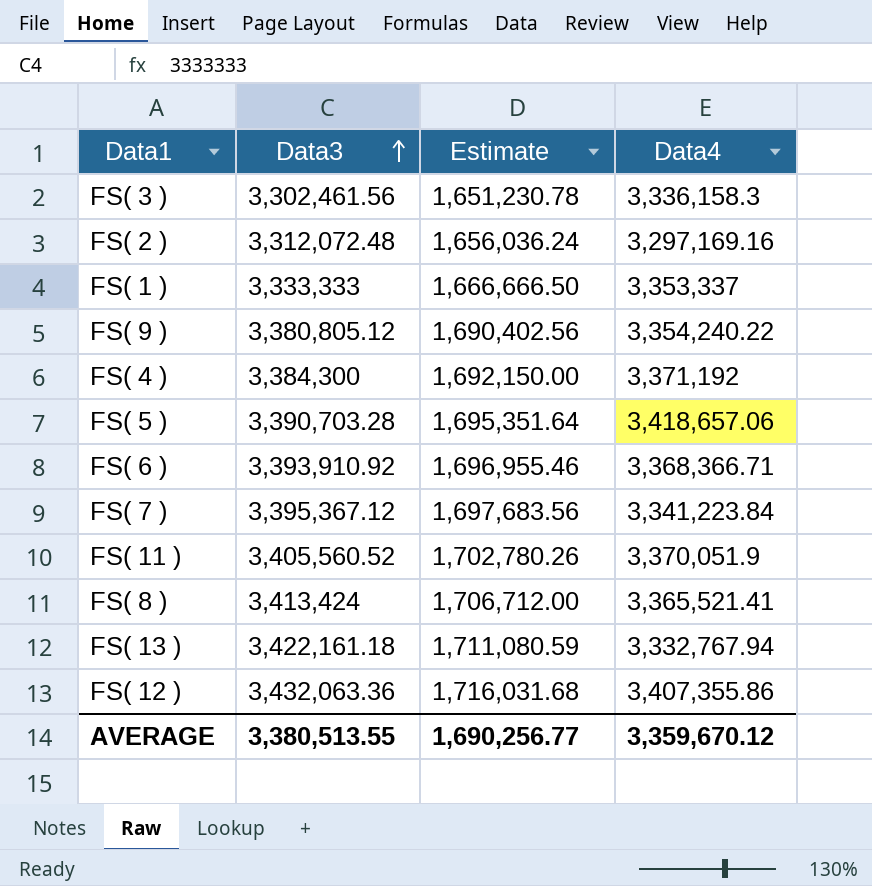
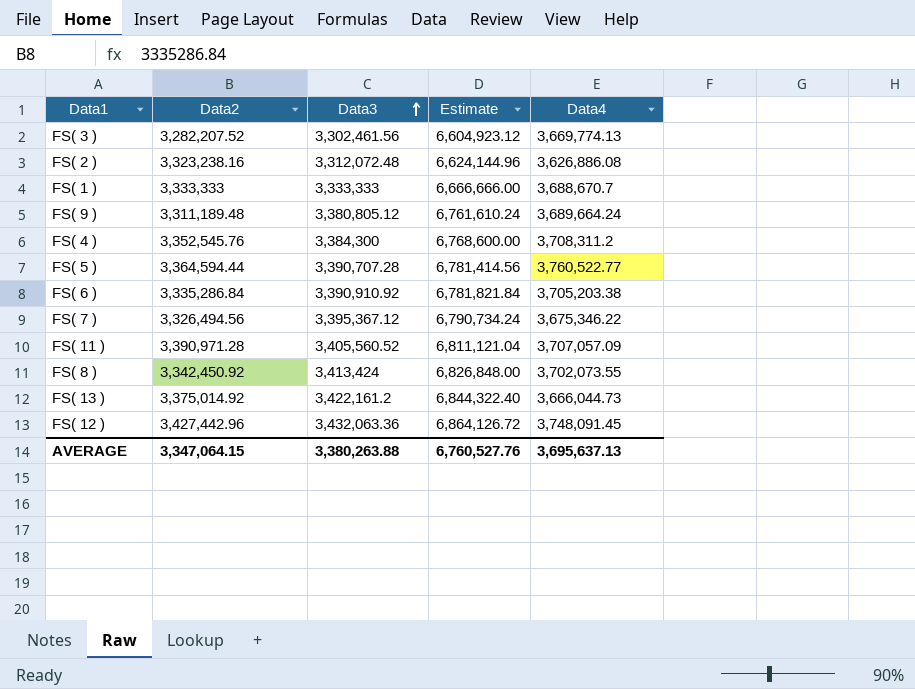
column Data2 | position: none -> 2
column Estimate | formula: [Data3] * 0.5 -> [Data3] * 2
FS( 3 ) | Data4: 3,336,158.3 -> 3,669,774.13
FS( 2 ) | Data4: 3,297,169.16 -> 3,626,886.08
FS( 1 ) | Data4: 3,353,337 -> 3,688,670.7
FS( 9 ) | Data4: 3,354,240.22 -> 3,689,664.24
FS( 4 ) | Data4: 3,371,192 -> 3,708,311.2
FS( 5 ) | Data3: 3,390,703.28 -> 3,390,707.28
FS( 5 ) | Data4: 3,418,657.06 -> 3,760,522.77
FS( 6 ) | Data3: 3,393,910.92 -> 3,390,910.92
FS( 6 ) | Data4: 3,368,366.71 -> 3,705,203.38
FS( 7 ) | Data4: 3,341,223.84 -> 3,675,346.22
FS( 11 ) | Data4: 3,370,051.9 -> 3,707,057.09
FS( 8 ) | Data4: 3,365,521.41 -> 3,702,073.55
FS( 13 ) | Data3: 3,422,161.18 -> 3,422,161.2
FS( 13 ) | Data4: 3,332,767.94 -> 3,666,044.73
FS( 12 ) | Data4: 3,407,355.86 -> 3,748,091.45
AVERAGE | Data3: 3,380,513.55 -> 3,380,263.88
AVERAGE | Estimate: 1,690,256.77 -> 6,760,527.76
AVERAGE | Data4: 3,359,670.12 -> 3,695,637.13

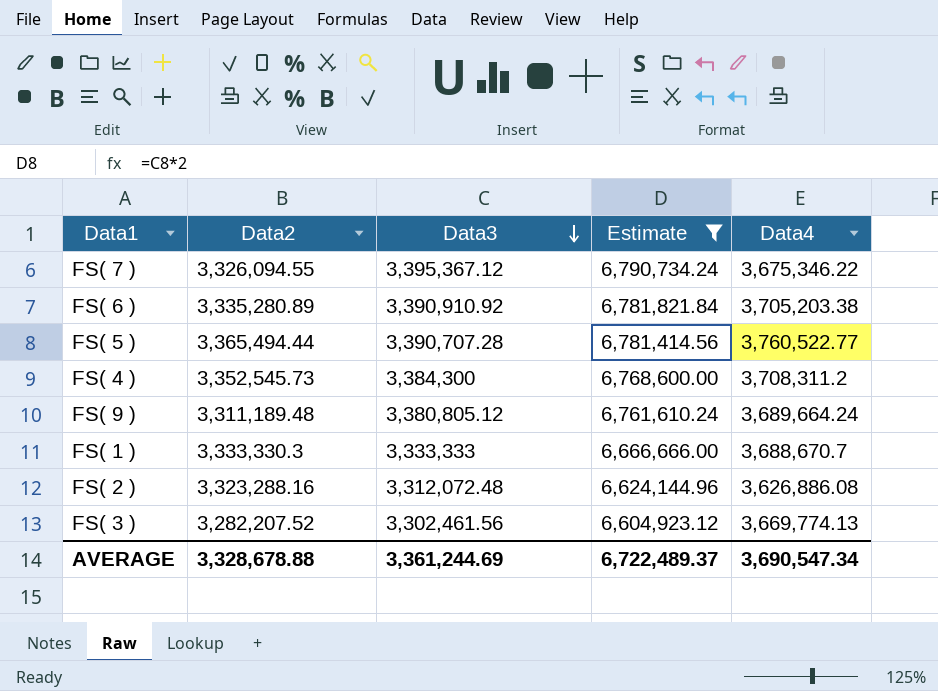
filter: none -> Estimate <= 6,790,734.24
row order: Data3 ascending -> Data3 descending
FS( 7 ) | Data2: 3,326,494.56 -> 3,326,094.55
FS( 6 ) | Data2: 3,335,286.84 -> 3,335,280.89
FS( 5 ) | Data2: 3,364,594.44 -> 3,365,494.44
FS( 4 ) | Data2: 3,352,545.76 -> 3,352,545.73
FS( 1 ) | Data2: 3,333,333 -> 3,333,330.3
FS( 2 ) | Data2: 3,323,238.16 -> 3,323,288.16
AVERAGE | Data2: 3,347,064.15 -> 3,328,678.88
AVERAGE | Data3: 3,380,263.88 -> 3,361,244.69
AVERAGE | Estimate: 6,760,527.76 -> 6,722,489.37
AVERAGE | Data4: 3,695,637.13 -> 3,690,547.34

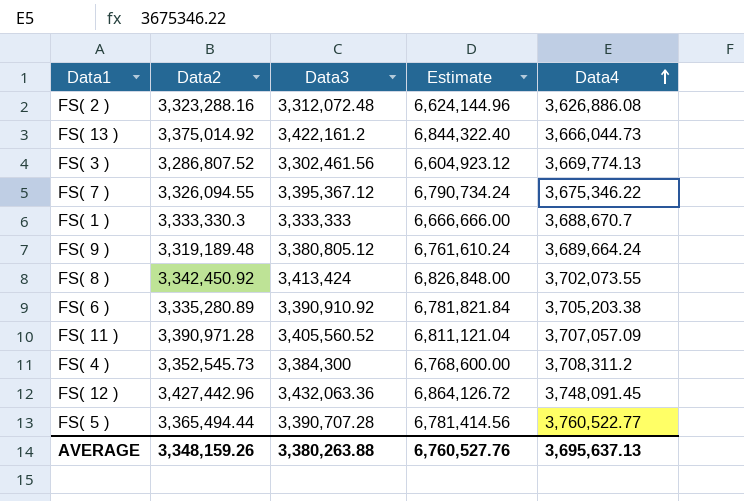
filter: Estimate <= 6,790,734.24 -> none
row order: Data3 descending -> Data4 ascending
FS( 3 ) | Data2: 3,282,207.52 -> 3,286,807.52
FS( 9 ) | Data2: 3,311,189.48 -> 3,319,189.48
AVERAGE | Data2: 3,328,678.88 -> 3,348,159.26
AVERAGE | Data3: 3,361,244.69 -> 3,380,263.88
AVERAGE | Estimate: 6,722,489.37 -> 6,760,527.76
AVERAGE | Data4: 3,690,547.34 -> 3,695,637.13

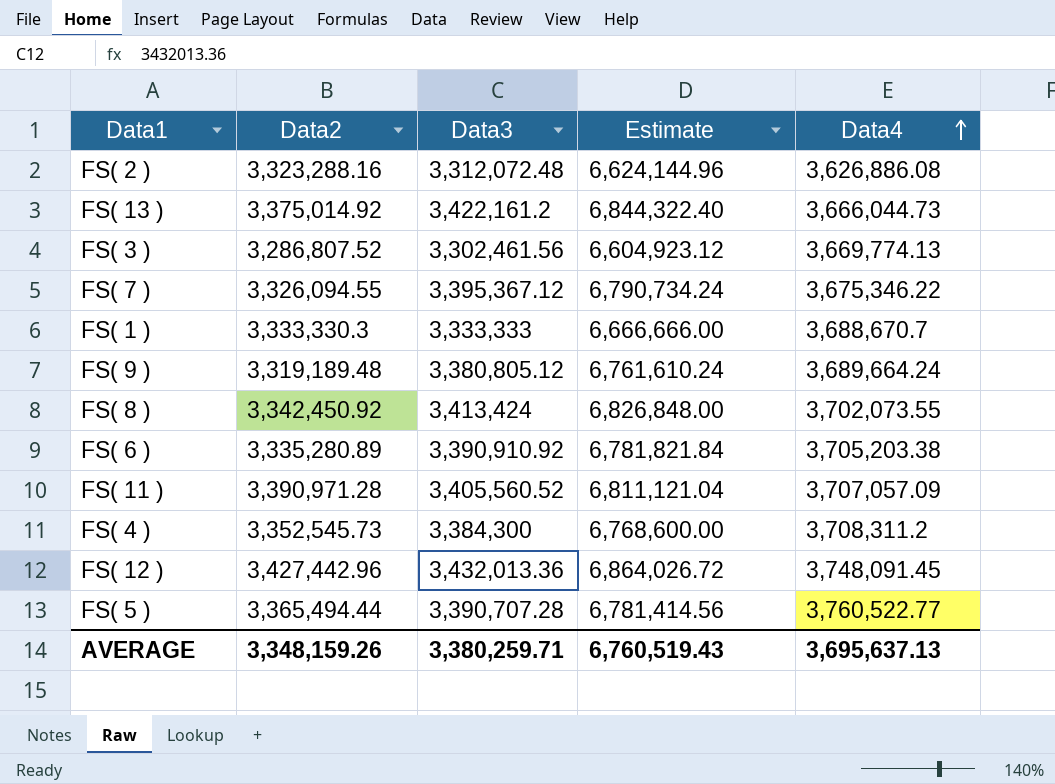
FS( 12 ) | Data3: 3,432,063.36 -> 3,432,013.36
FS( 12 ) | Estimate: 6,864,126.72 -> 6,864,026.72
AVERAGE | Data3: 3,380,263.88 -> 3,380,259.71
AVERAGE | Estimate: 6,760,527.76 -> 6,760,519.43

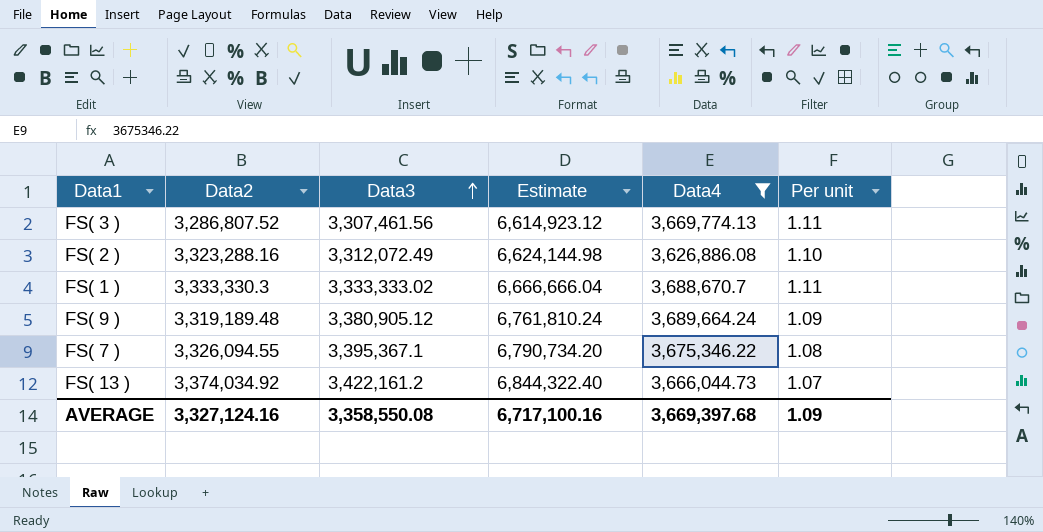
filter: none -> Data4 <= 3,689,664.24
row order: Data4 ascending -> Data3 ascending
column Per unit | formula: none -> [Data4] / [Data3]
FS( 3 ) | Data3: 3,302,461.56 -> 3,307,461.56
FS( 3 ) | Estimate: 6,604,923.12 -> 6,614,923.12
FS( 2 ) | Data3: 3,312,072.48 -> 3,312,072.49
FS( 2 ) | Estimate: 6,624,144.96 -> 6,624,144.98
FS( 1 ) | Data3: 3,333,333 -> 3,333,333.02
FS( 1 ) | Estimate: 6,666,666.00 -> 6,666,666.04
FS( 9 ) | Data3: 3,380,805.12 -> 3,380,905.12
FS( 9 ) | Estimate: 6,761,610.24 -> 6,761,810.24
FS( 7 ) | Data3: 3,395,367.12 -> 3,395,367.1
FS( 7 ) | Estimate: 6,790,734.24 -> 6,790,734.20
FS( 13 ) | Data2: 3,375,014.92 -> 3,374,034.92
AVERAGE | Data2: 3,348,159.26 -> 3,327,124.16
AVERAGE | Data3: 3,380,259.71 -> 3,358,550.08
AVERAGE | Estimate: 6,760,519.43 -> 6,717,100.16
AVERAGE | Data4: 3,695,637.13 -> 3,669,397.68

